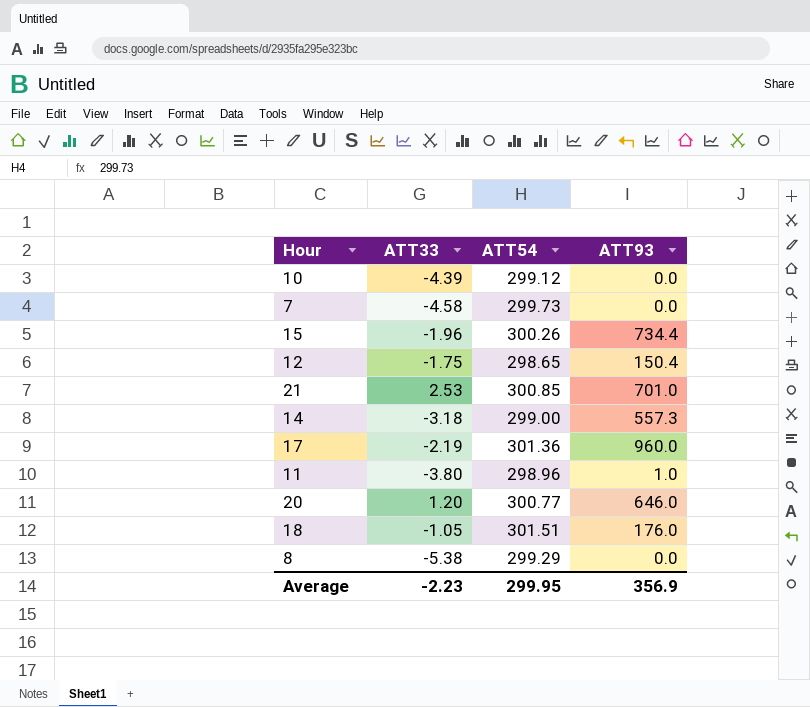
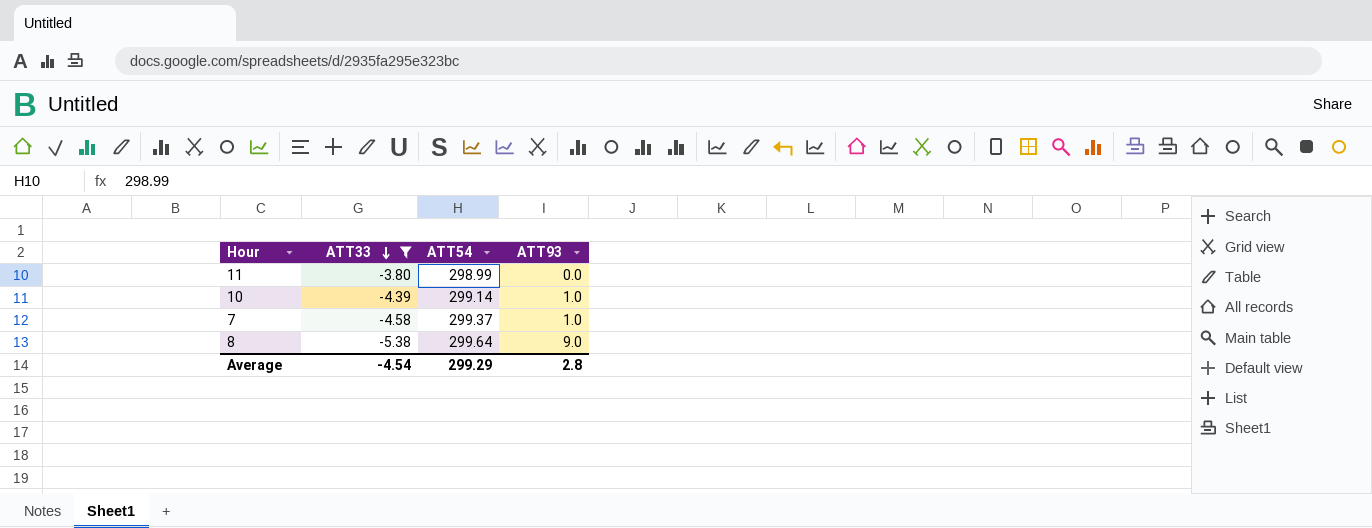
filter: none -> ATT33 <= -3.80
row order: none -> ATT33 descending
11 | ATT54: 298.96 -> 298.99
11 | ATT93: 1.0 -> 0.0
10 | ATT54: 299.12 -> 299.14
10 | ATT93: 0.0 -> 1.0
7 | ATT54: 299.73 -> 299.37
7 | ATT93: 0.0 -> 1.0
8 | ATT54: 299.29 -> 299.64
8 | ATT93: 0.0 -> 9.0
Average | ATT33: -2.23 -> -4.54
Average | ATT54: 299.95 -> 299.29
Average | ATT93: 356.9 -> 2.8

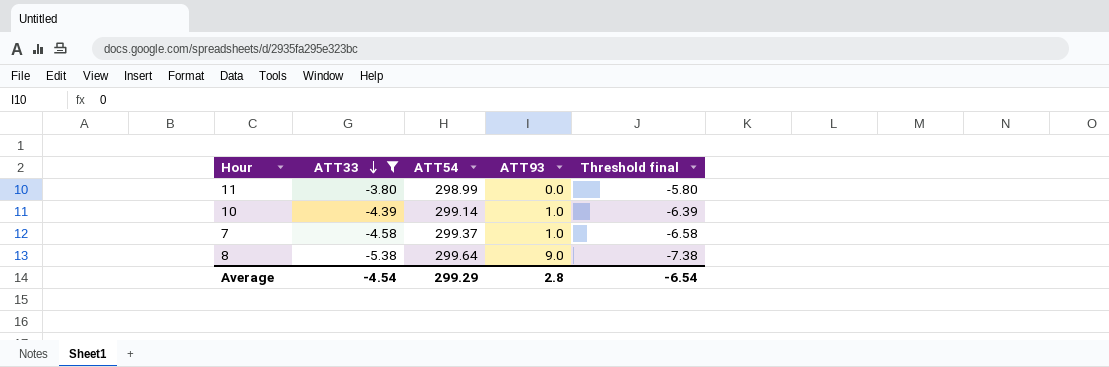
column Threshold final | formula: none -> [ATT33] - 2

